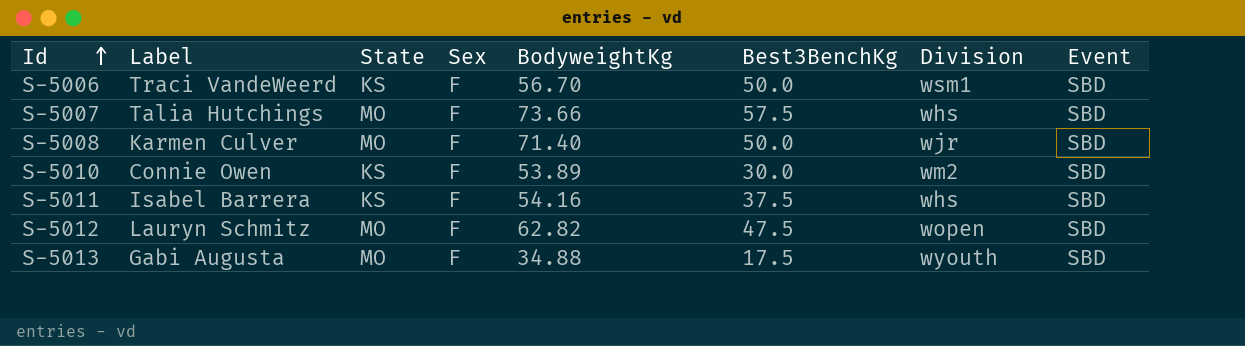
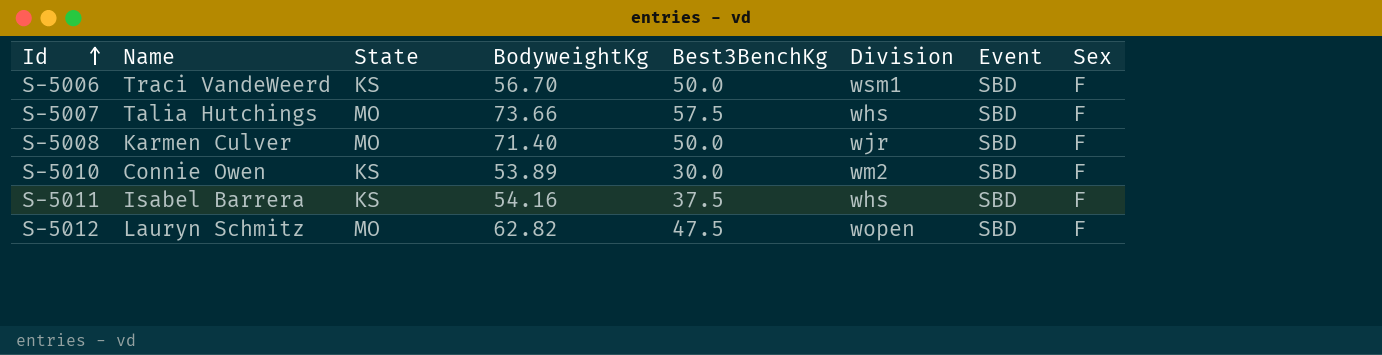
column name: Label -> Name
column Sex | position: 4 -> 8
row S-5013: Gabi Augusta | MO | F | 34.88 | 17.5 | wyouth | SBD -> none

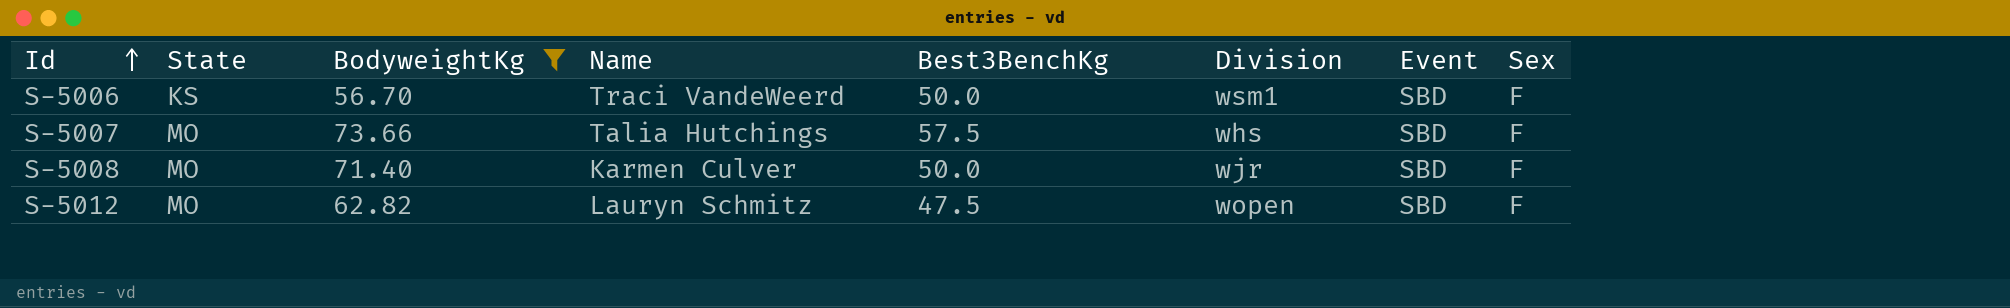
filter: none -> BodyweightKg >= 56.70
column Name | position: 2 -> 4

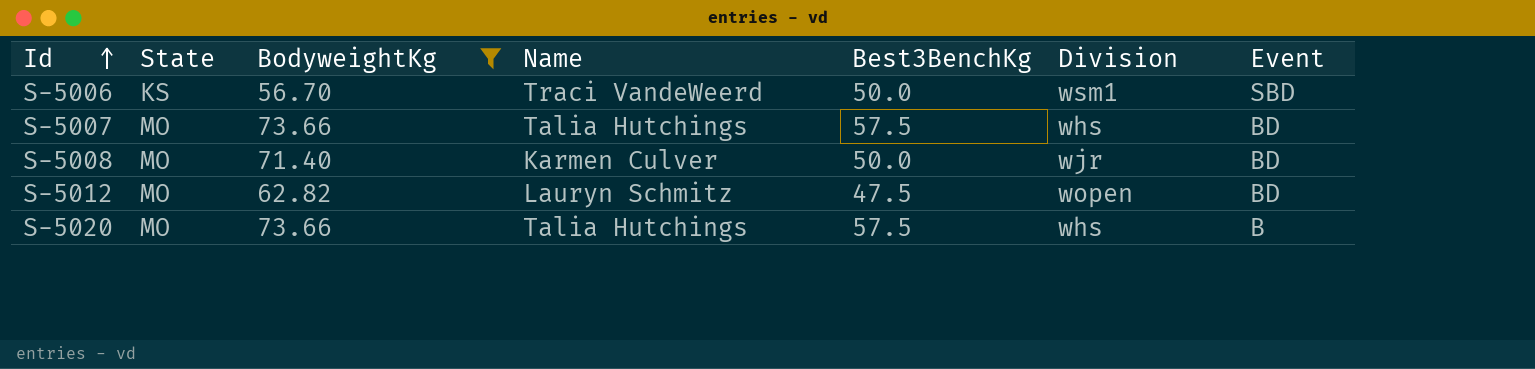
column Sex | position: 8 -> none
S-5007 | Event: SBD -> BD
S-5008 | Event: SBD -> BD
S-5012 | Event: SBD -> BD
row S-5020: none -> MO | 73.66 | Talia Hutchings | 57.5 | whs | B

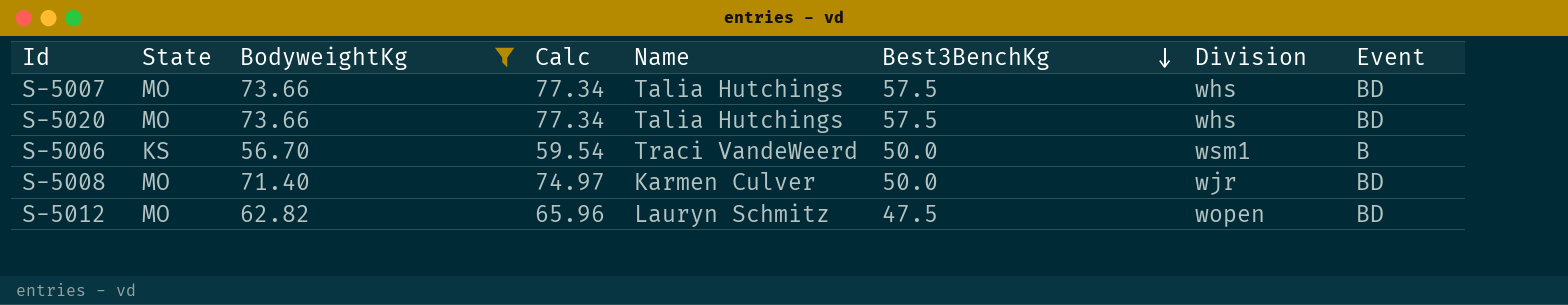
row order: Id ascending -> Best3BenchKg descending
column Calc | formula: none -> [BodyweightKg] * 1.05
S-5020 | Event: B -> BD
S-5006 | Event: SBD -> B

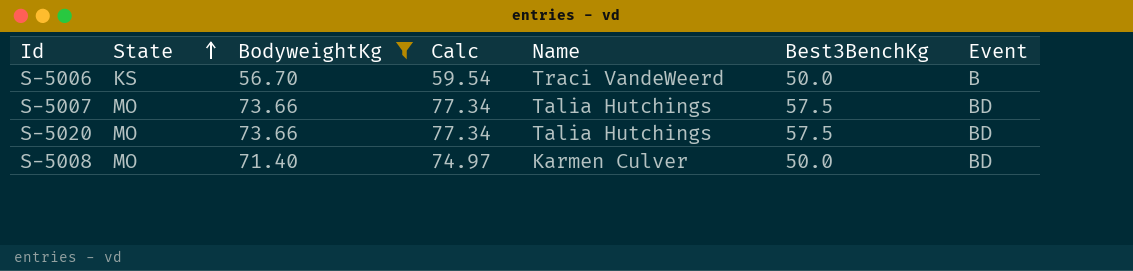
row order: Best3BenchKg descending -> State ascending
column Division | position: 7 -> none
row S-5012: MO | 62.82 | 65.96 | Lauryn Schmitz | 47.5 | wopen | BD -> none

